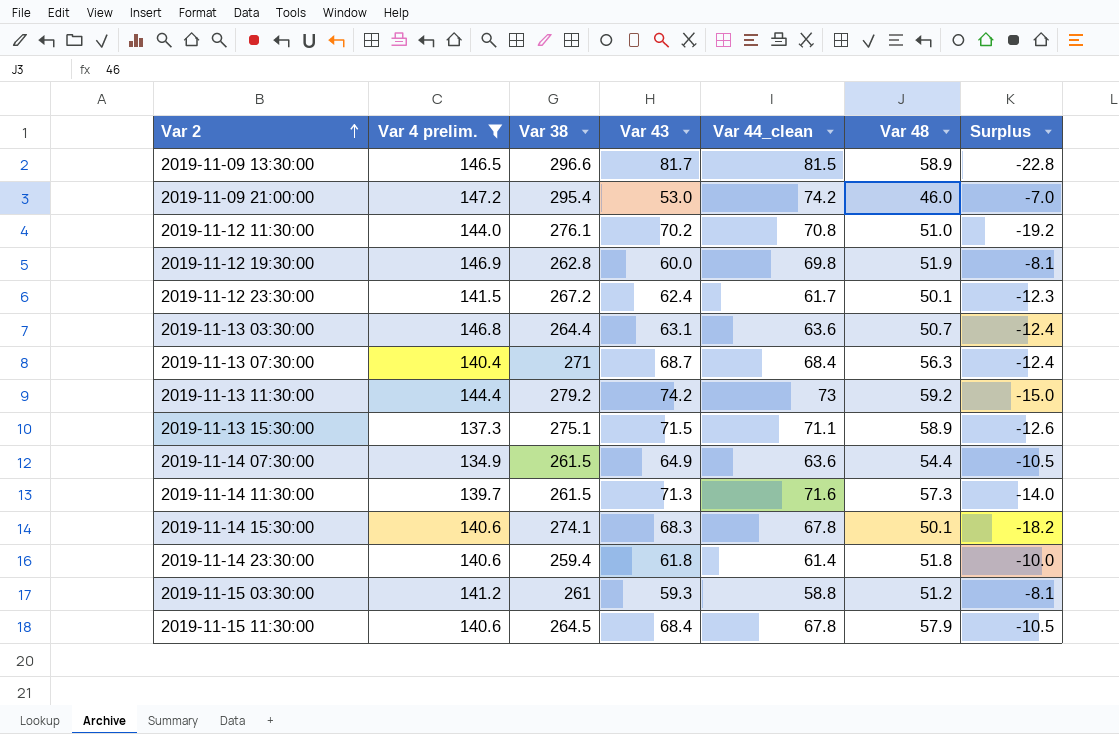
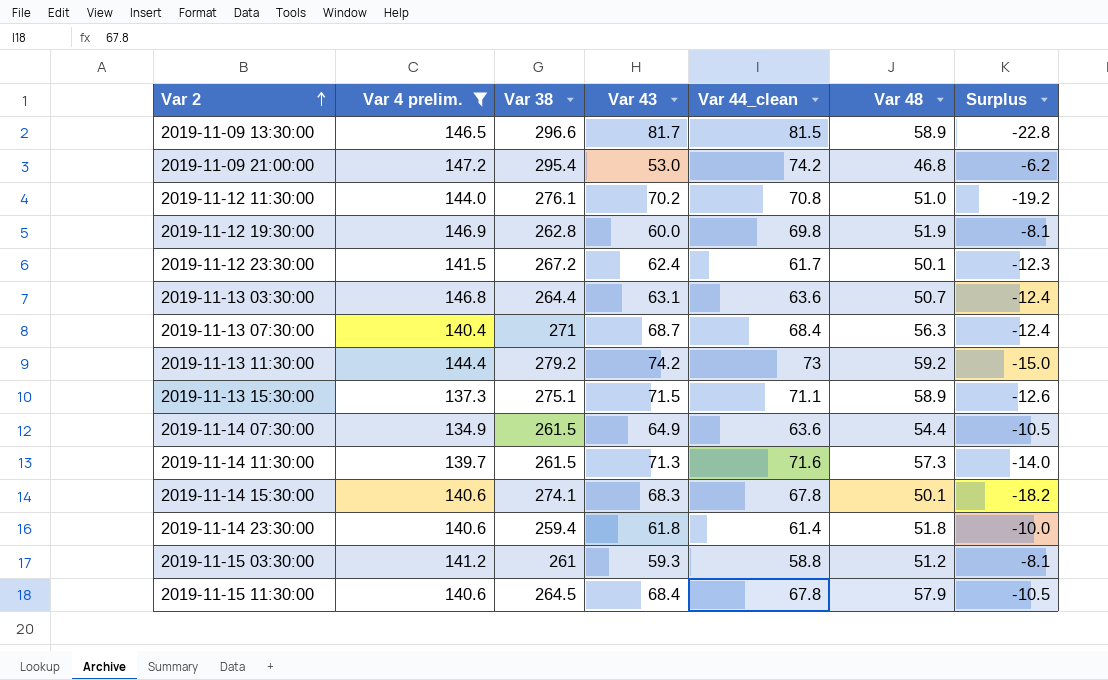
2019-11-09 21:00:00 | Var 48: 46.0 -> 46.8
2019-11-09 21:00:00 | Surplus: -7.0 -> -6.2

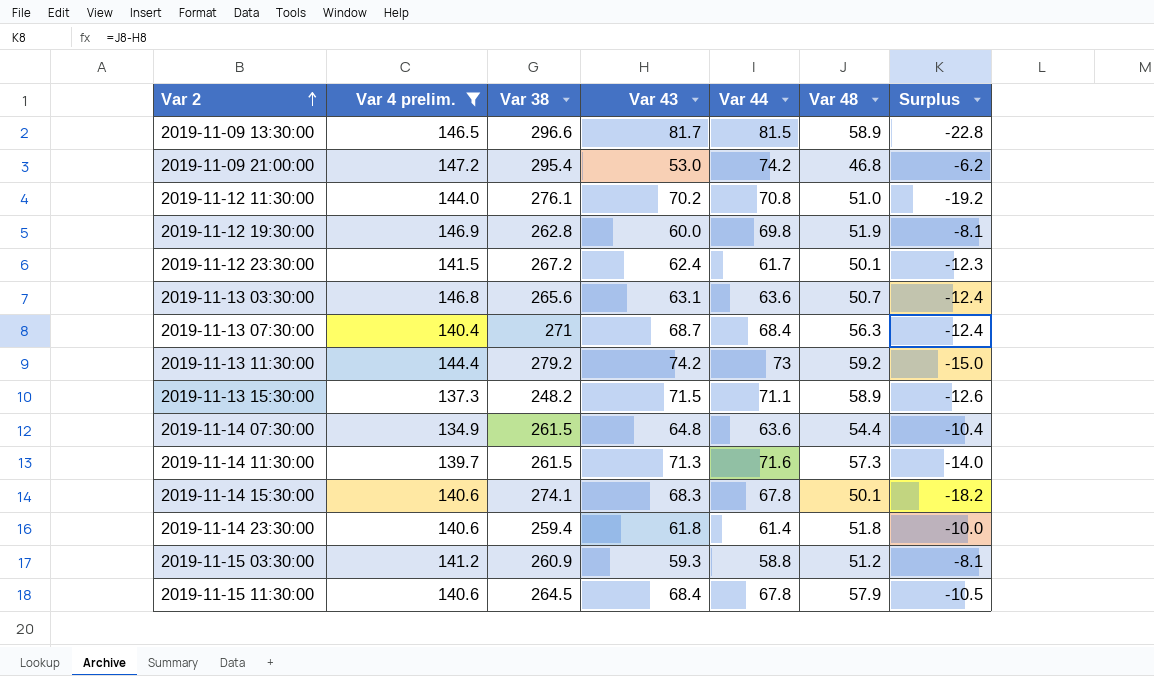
column name: Var 44_clean -> Var 44
2019-11-13 03:30:00 | Var 38: 264.4 -> 265.6
2019-11-13 15:30:00 | Var 38: 275.1 -> 248.2
2019-11-14 07:30:00 | Var 43: 64.9 -> 64.8
2019-11-14 07:30:00 | Surplus: -10.5 -> -10.4
2019-11-15 03:30:00 | Var 38: 261 -> 260.9

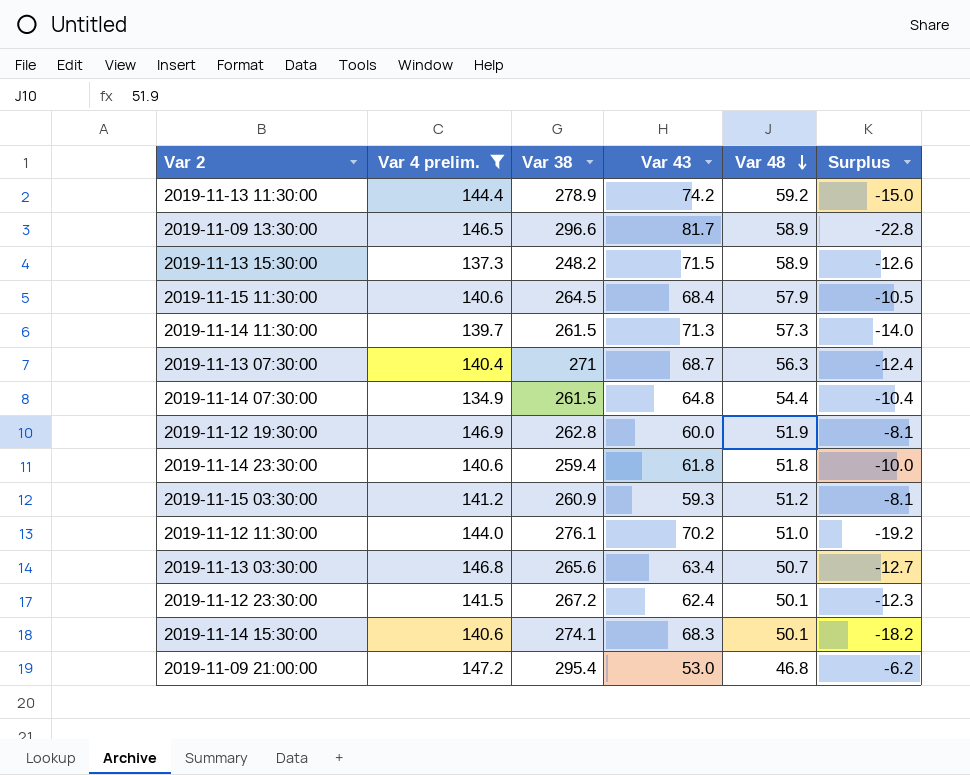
row order: Var 2 ascending -> Var 48 descending
column Var 44 | position: 5 -> none
2019-11-13 11:30:00 | Var 38: 279.2 -> 278.9
2019-11-13 03:30:00 | Var 43: 63.1 -> 63.4
2019-11-13 03:30:00 | Surplus: -12.4 -> -12.7

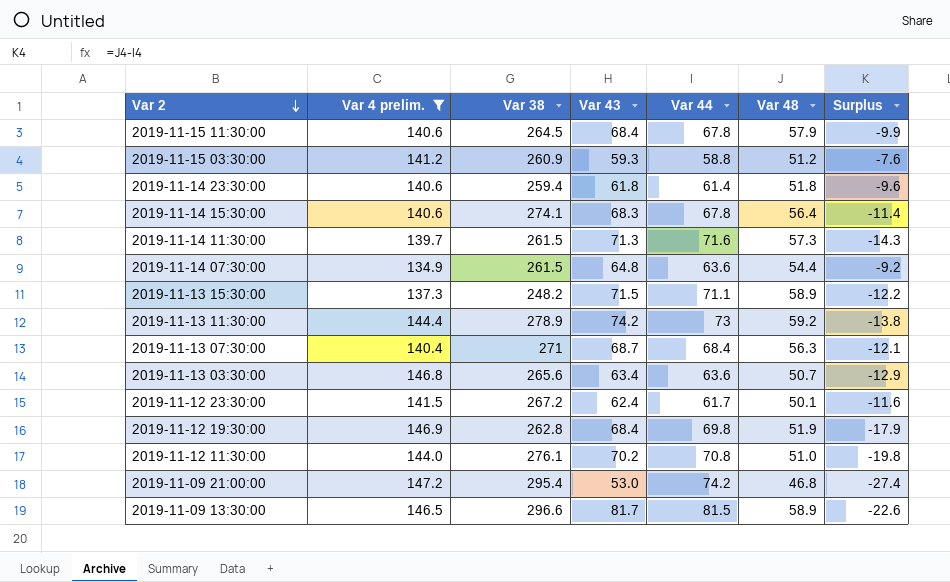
row order: Var 48 descending -> Var 2 descending
column Var 44 | position: none -> 5
column Surplus | formula: [Var 48] - [Var 43] -> [Var 48] - [Var 44]
2019-11-14 15:30:00 | Var 48: 50.1 -> 56.4
2019-11-12 19:30:00 | Var 43: 60.0 -> 68.4

